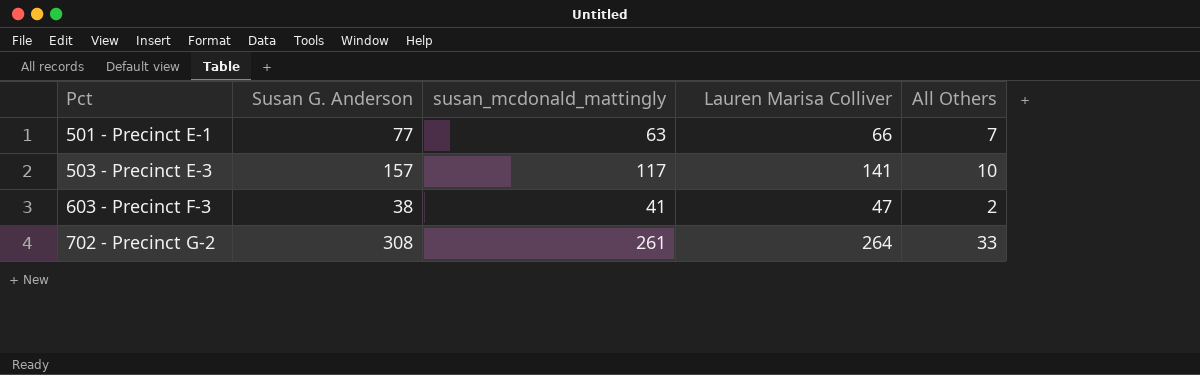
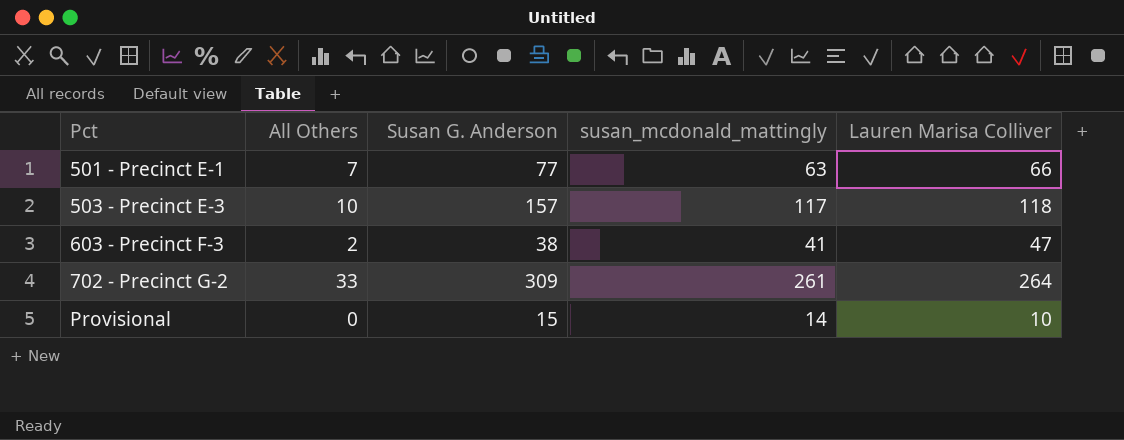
column All Others | position: 5 -> 2
503 - Precinct E-3 | Lauren Marisa Colliver: 141 -> 118
702 - Precinct G-2 | Susan G. Anderson: 308 -> 309
row Provisional: none -> 0 | 15 | 14 | 10

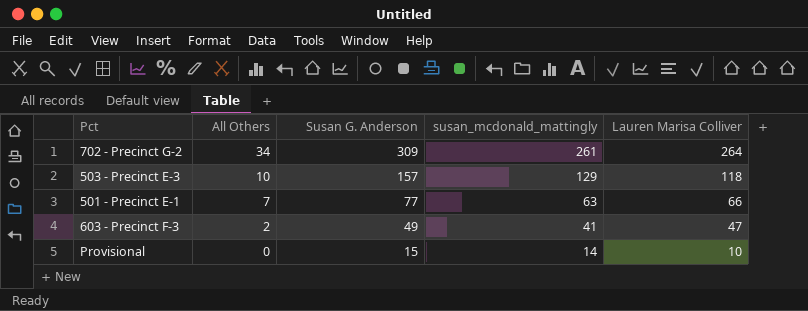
row order: Pct ascending -> All Others descending
702 - Precinct G-2 | All Others: 33 -> 34
503 - Precinct E-3 | susan_mcdonald_mattingly: 117 -> 129
603 - Precinct F-3 | Susan G. Anderson: 38 -> 49

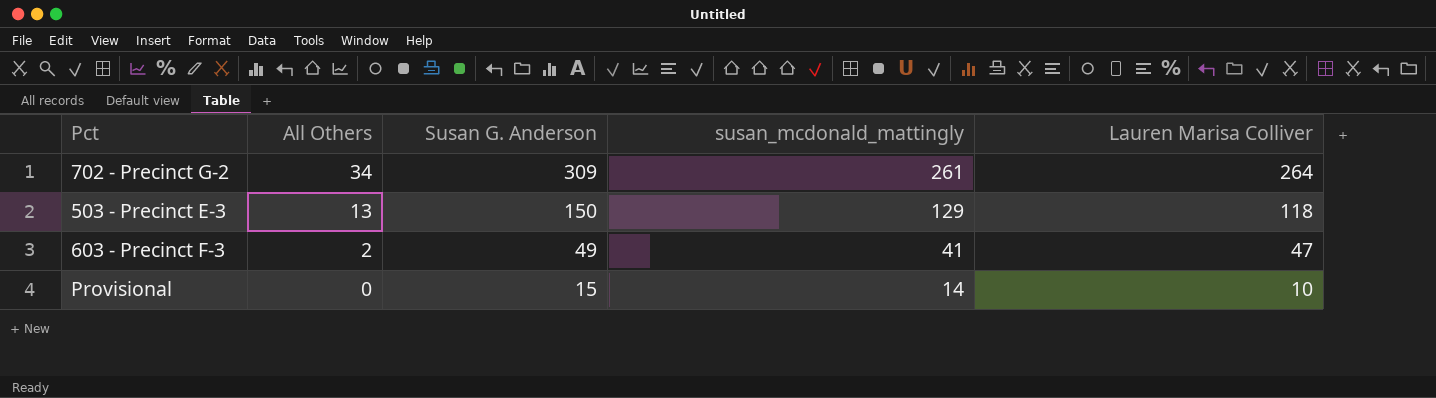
row 501 - Precinct E-1: 7 | 77 | 63 | 66 -> none
503 - Precinct E-3 | All Others: 10 -> 13
503 - Precinct E-3 | Susan G. Anderson: 157 -> 150

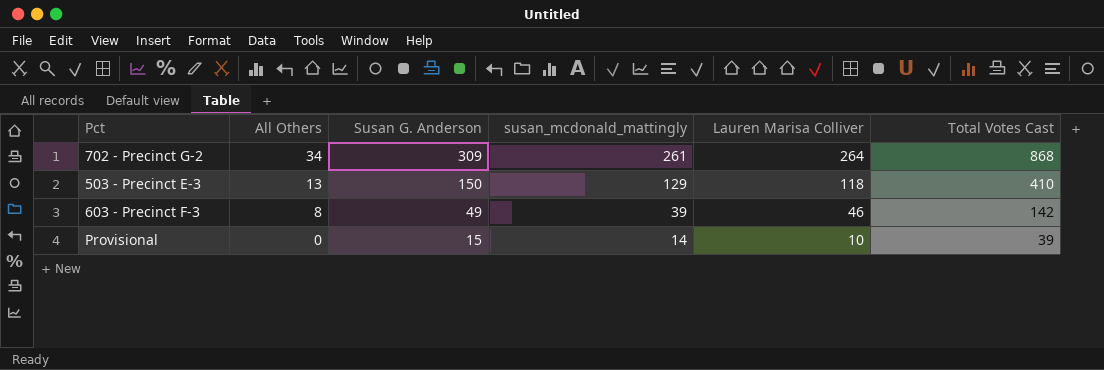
column Total Votes Cast | formula: none -> [All Others] + [Susan G. Anderson] + [susan_mcdonald_mattingly] + [Lauren Marisa Colliver]
603 - Precinct F-3 | All Others: 2 -> 8
603 - Precinct F-3 | susan_mcdonald_mattingly: 41 -> 39
603 - Precinct F-3 | Lauren Marisa Colliver: 47 -> 46

